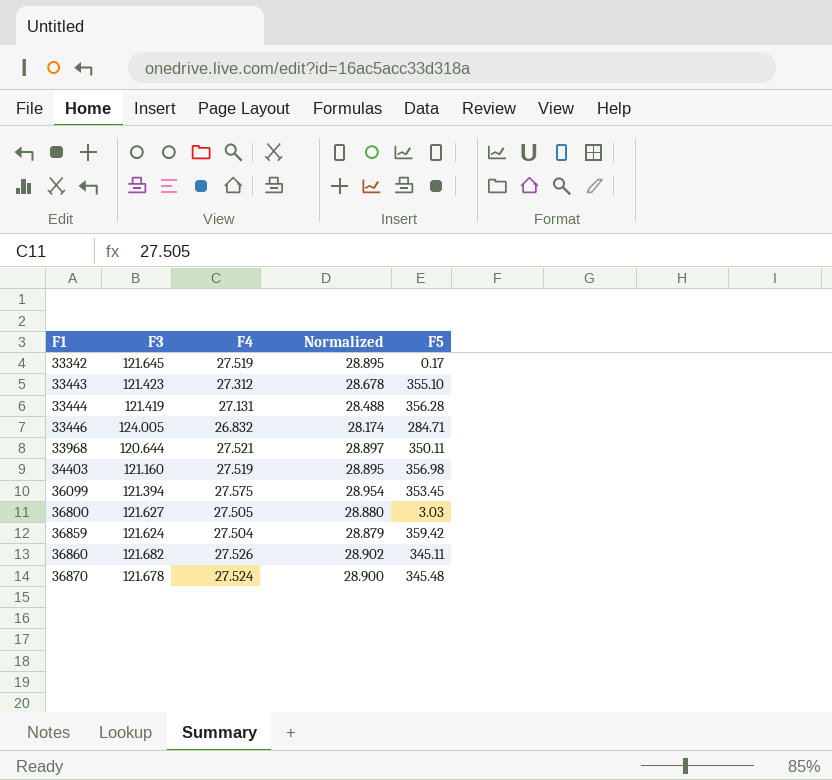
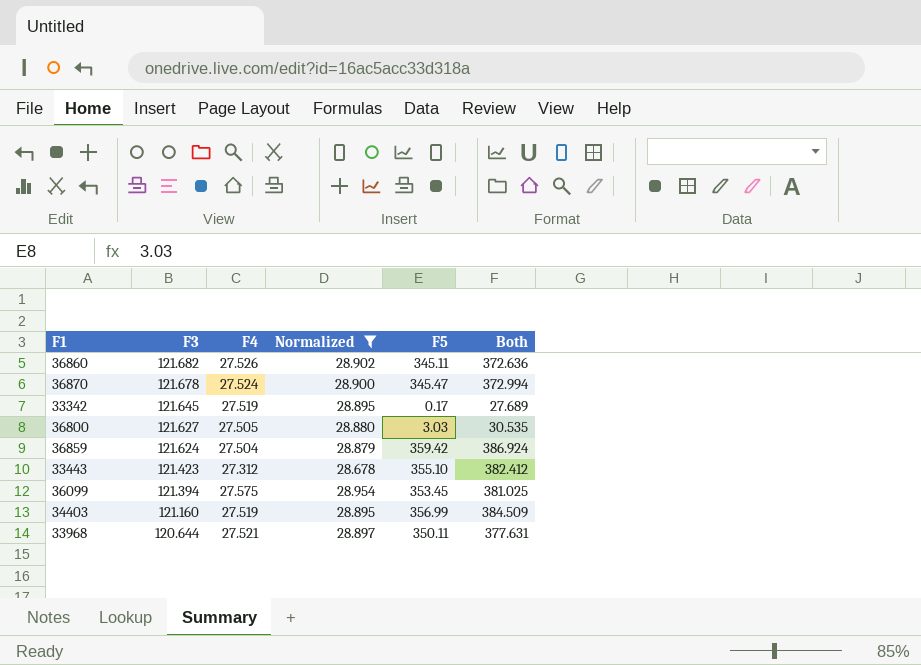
filter: none -> Normalized >= 28.678
row order: F1 ascending -> F3 descending
column Both | formula: none -> [F4] + [F5]
36870 | F5: 345.48 -> 345.47
34403 | F5: 356.98 -> 356.99

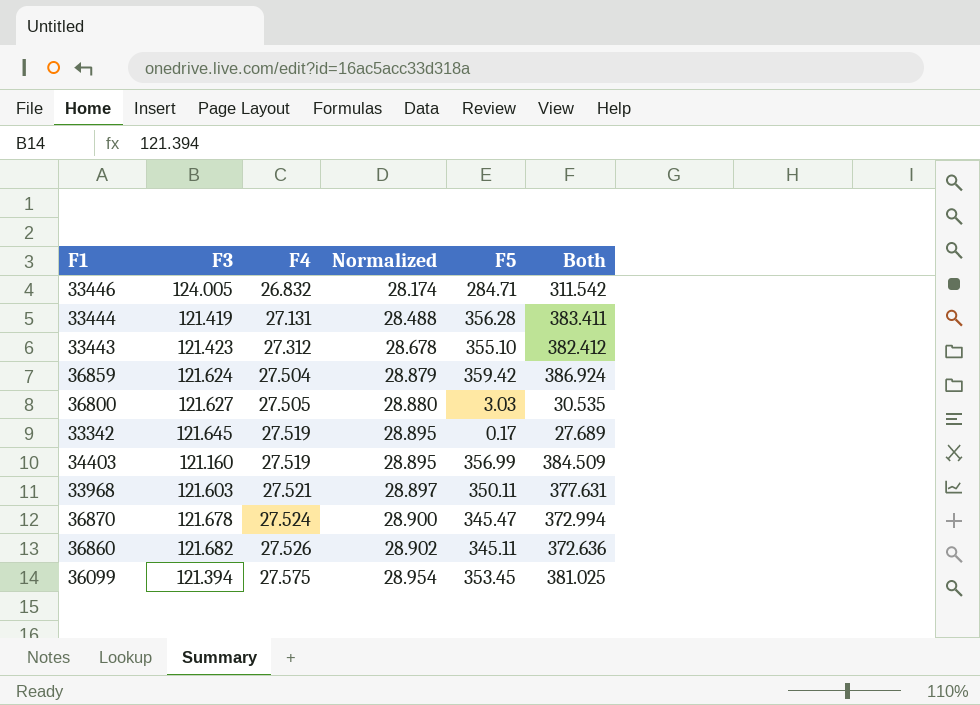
filter: Normalized >= 28.678 -> none
row order: F3 descending -> F4 ascending
33968 | F3: 120.644 -> 121.603

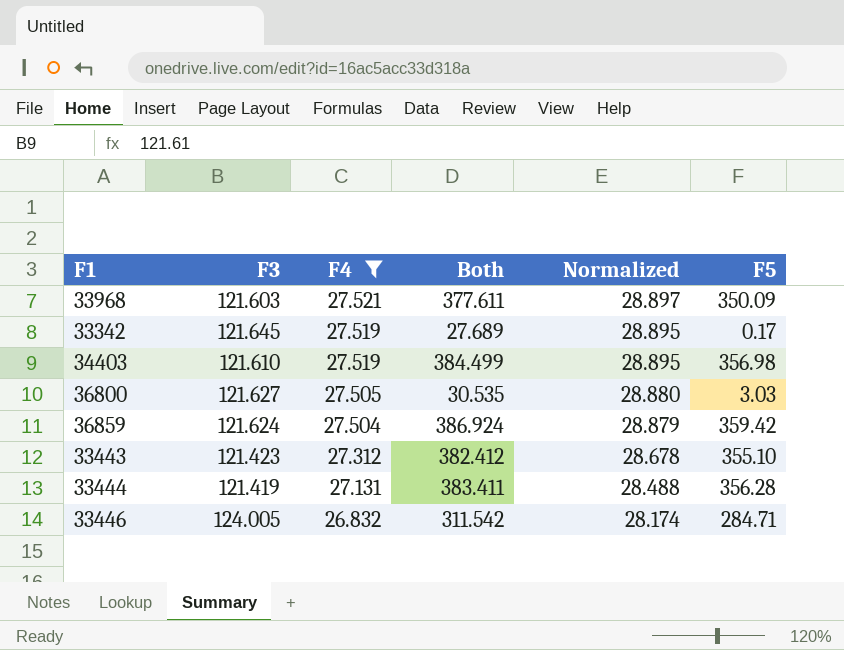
filter: none -> F4 <= 27.521
row order: F4 ascending -> F4 descending
column Both | position: 6 -> 4
33968 | Both: 377.631 -> 377.611
33968 | F5: 350.11 -> 350.09
34403 | F3: 121.160 -> 121.610
34403 | Both: 384.509 -> 384.499
34403 | F5: 356.99 -> 356.98

